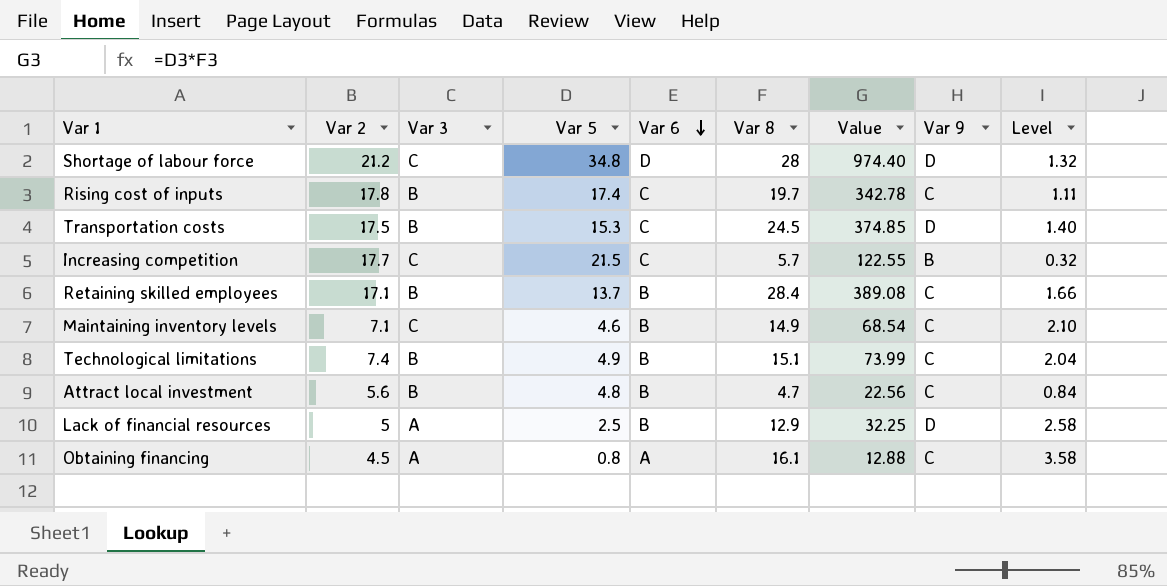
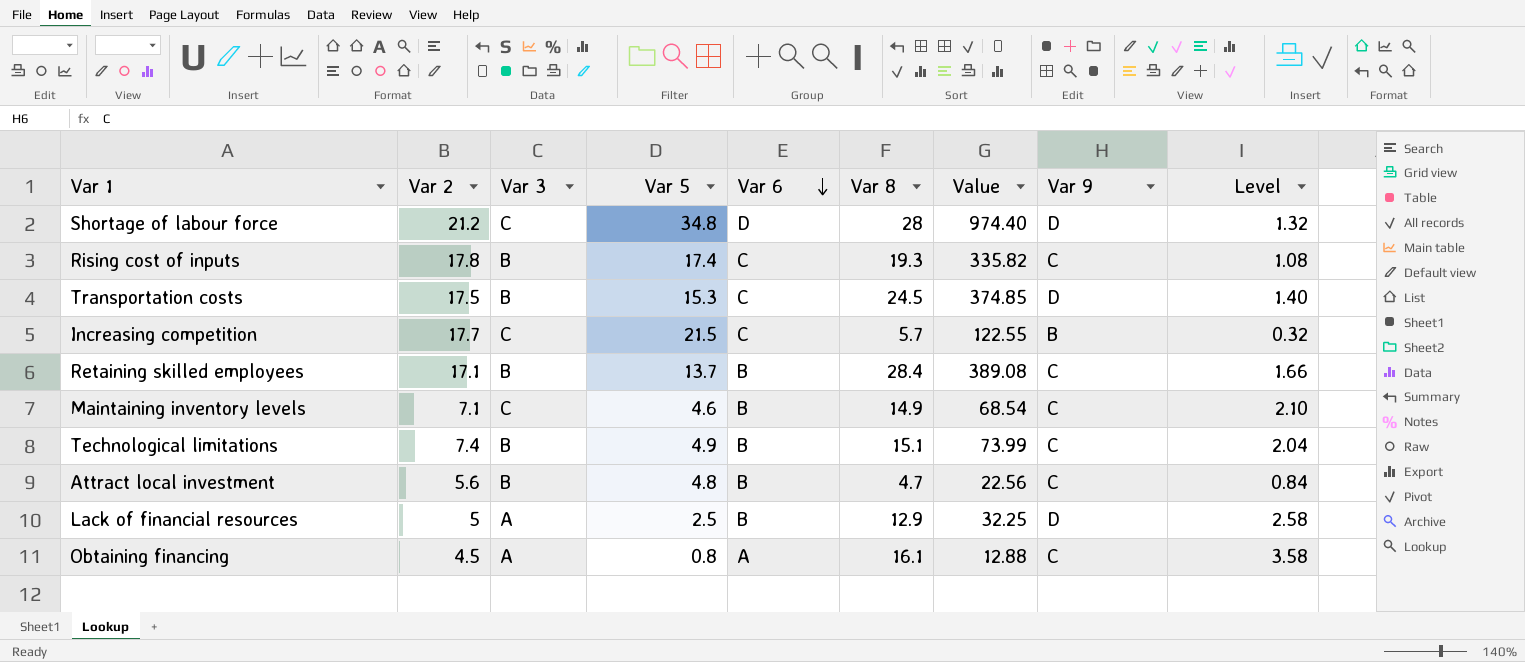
Rising cost of inputs | Var 8: 19.7 -> 19.3
Rising cost of inputs | Value: 342.78 -> 335.82
Rising cost of inputs | Level: 1.11 -> 1.08

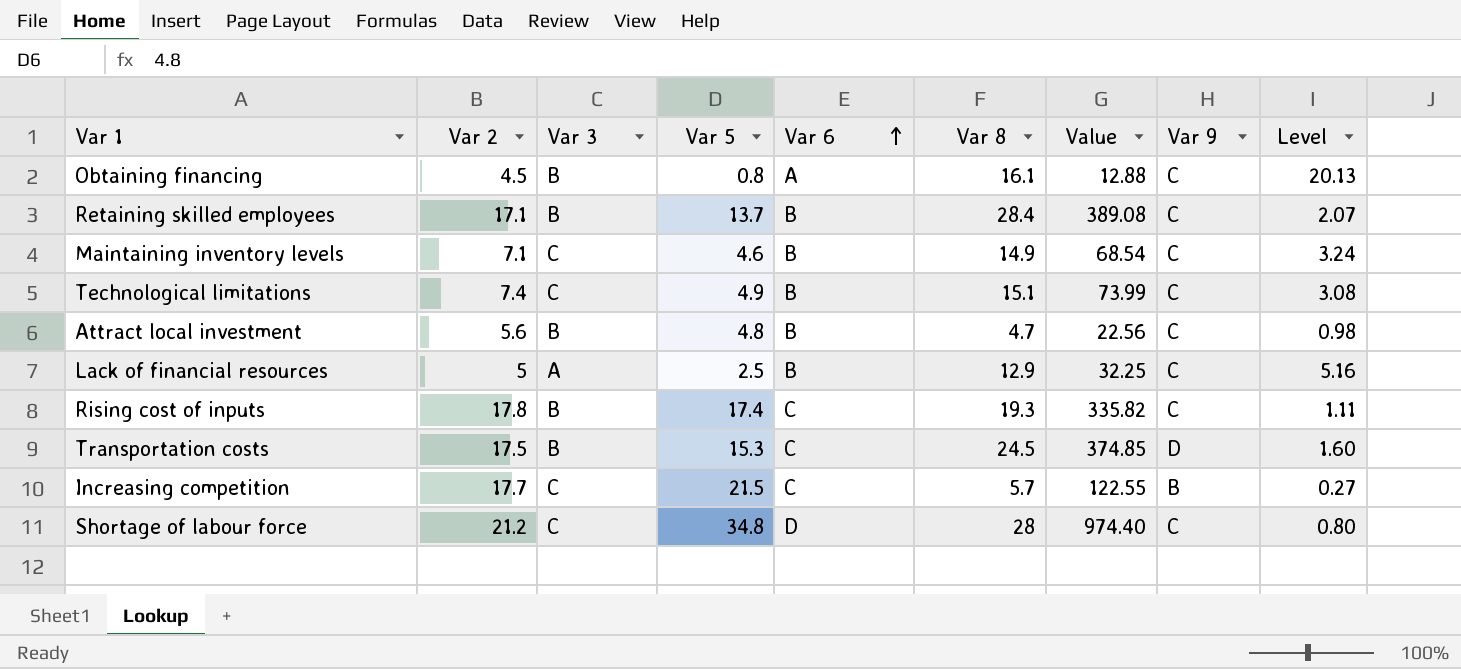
row order: Var 6 descending -> Var 6 ascending
column Level | formula: [Var 8] / [Var 2] -> [Var 8] / [Var 5]
Obtaining financing | Var 3: A -> B
Technological limitations | Var 3: B -> C
Lack of financial resources | Var 9: D -> C
Shortage of labour force | Var 9: D -> C

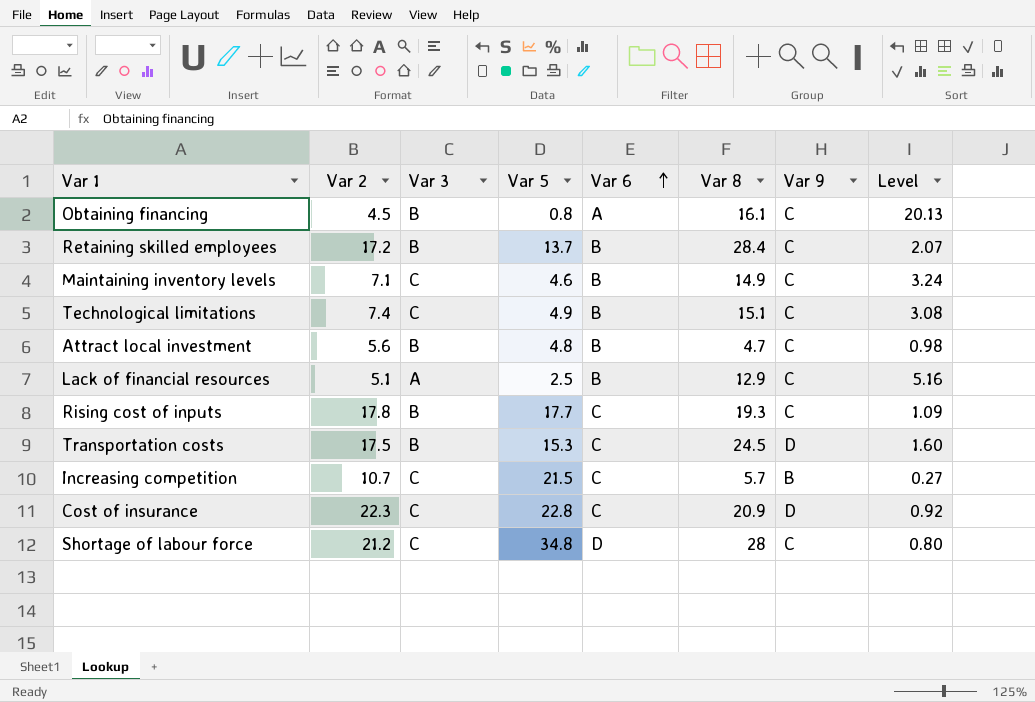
column Value | formula: [Var 5] * [Var 8] -> none
Retaining skilled employees | Var 2: 17.1 -> 17.2
Lack of financial resources | Var 2: 5 -> 5.1
Rising cost of inputs | Var 5: 17.4 -> 17.7
Rising cost of inputs | Level: 1.11 -> 1.09
Increasing competition | Var 2: 17.7 -> 10.7
row Cost of insurance: none -> 22.3 | C | 22.8 | C | 20.9 | D | 0.92

